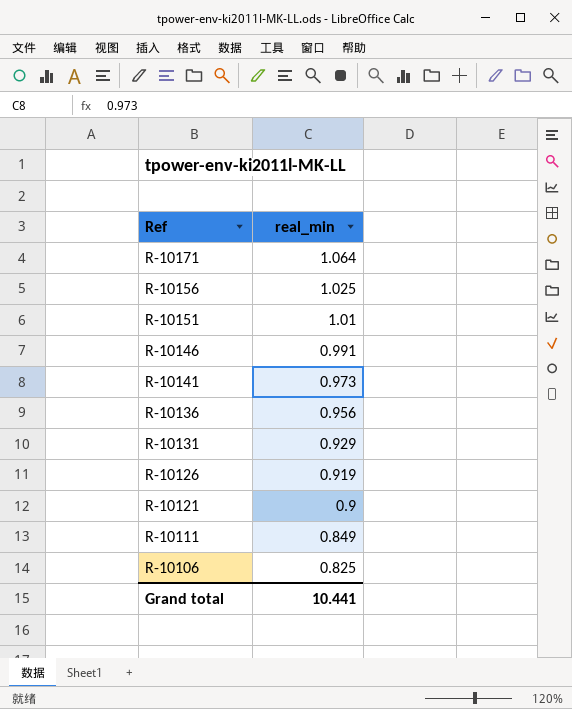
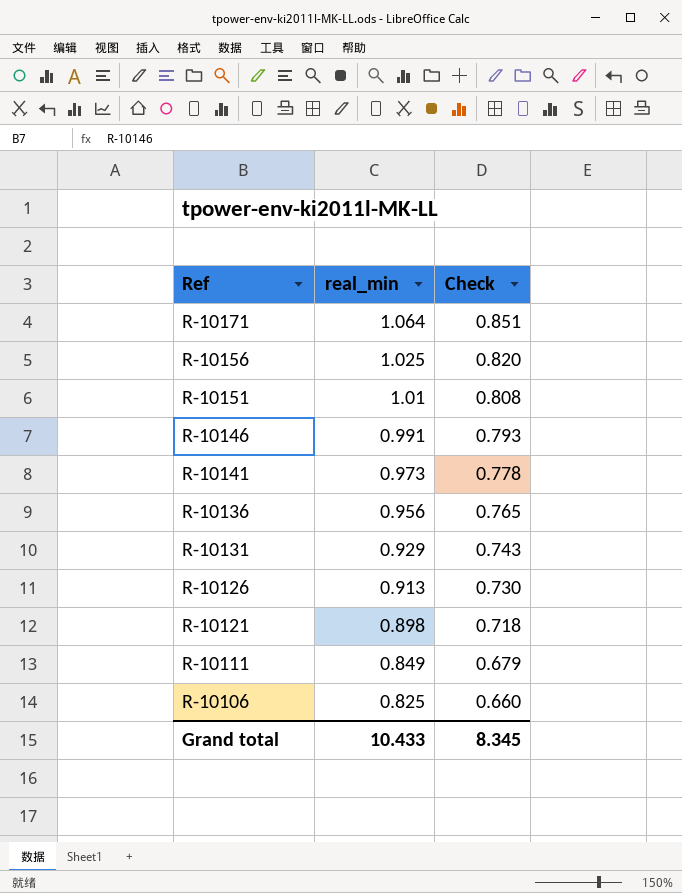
column Check | formula: none -> [real_min] * 0.8
R-10126 | real_min: 0.919 -> 0.913
R-10121 | real_min: 0.9 -> 0.898
Grand total | real_min: 10.441 -> 10.433

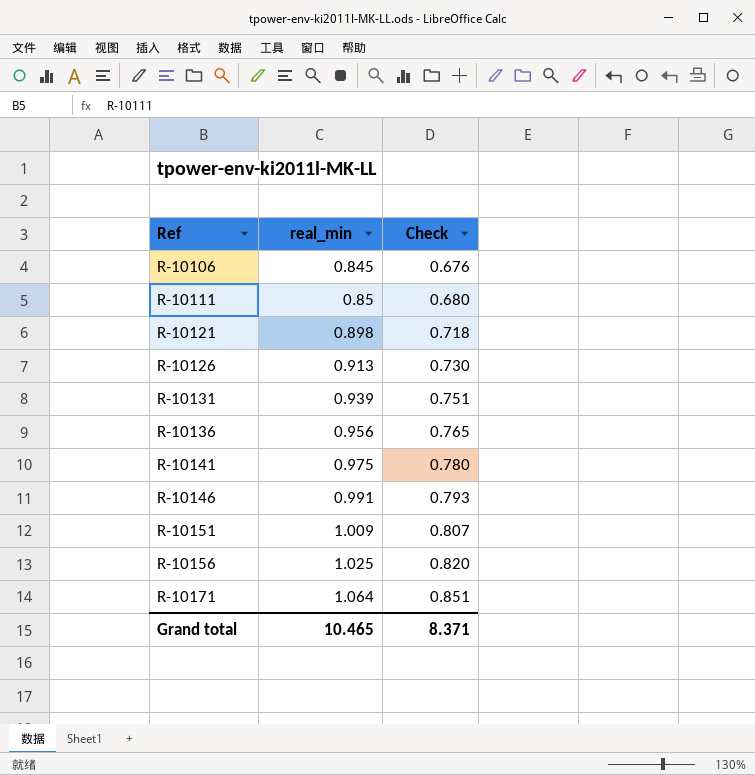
row order: Ref descending -> Ref ascending
R-10106 | real_min: 0.825 -> 0.845
R-10106 | Check: 0.660 -> 0.676
R-10111 | real_min: 0.849 -> 0.85
R-10111 | Check: 0.679 -> 0.680
R-10131 | real_min: 0.929 -> 0.939
R-10131 | Check: 0.743 -> 0.751
R-10141 | real_min: 0.973 -> 0.975
R-10141 | Check: 0.778 -> 0.780
R-10151 | real_min: 1.01 -> 1.009
R-10151 | Check: 0.808 -> 0.807
Grand total | real_min: 10.433 -> 10.465
Grand total | Check: 8.345 -> 8.371

